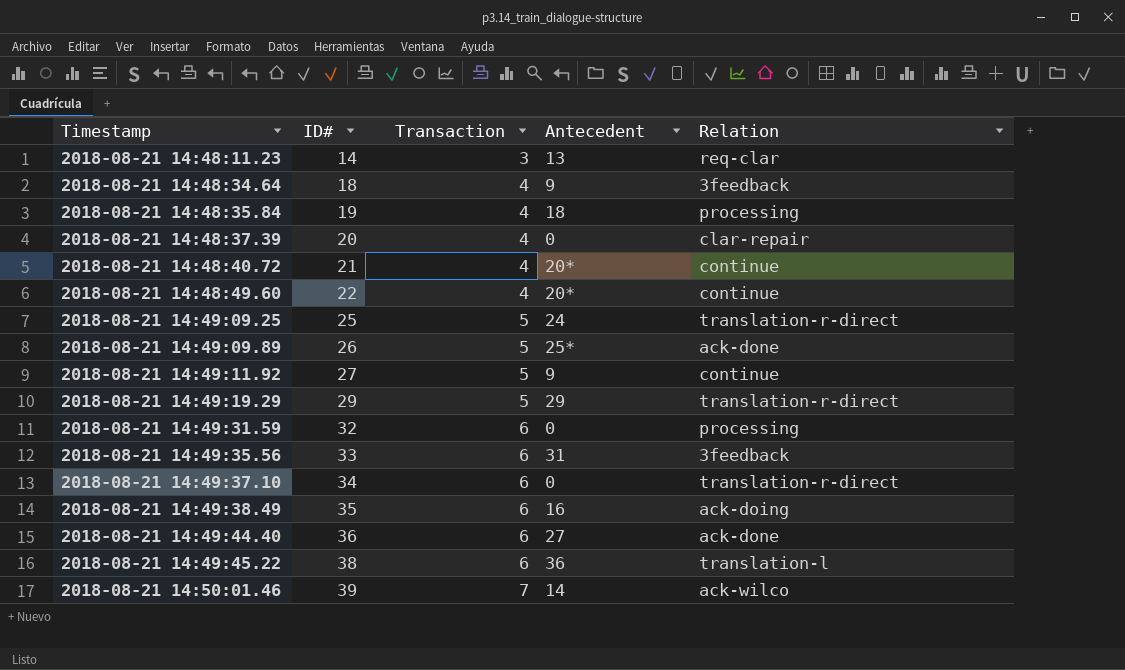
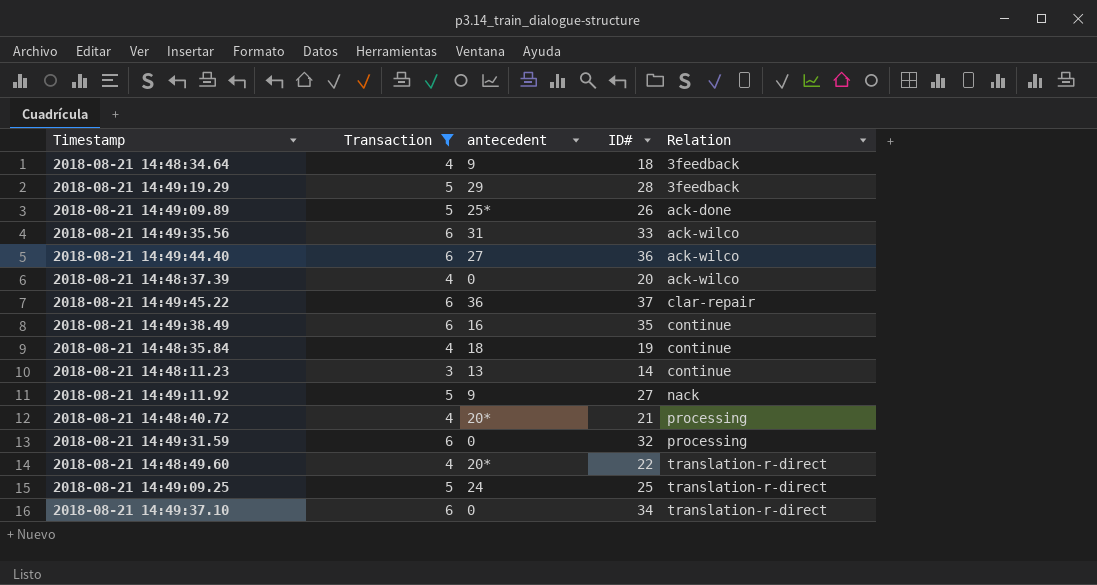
filter: none -> Transaction != 7
row order: Timestamp ascending -> Relation ascending
column name: Antecedent -> antecedent
column ID# | position: 2 -> 4
2018-08-21 14:49:19.29 | ID#: 29 -> 28
2018-08-21 14:49:19.29 | Relation: translation-r-direct -> 3feedback
2018-08-21 14:49:35.56 | Relation: 3feedback -> ack-wilco
2018-08-21 14:49:44.40 | Relation: ack-done -> ack-wilco
2018-08-21 14:48:37.39 | Relation: clar-repair -> ack-wilco
2018-08-21 14:49:45.22 | ID#: 38 -> 37
2018-08-21 14:49:45.22 | Relation: translation-l -> clar-repair
2018-08-21 14:49:38.49 | Relation: ack-doing -> continue
2018-08-21 14:48:35.84 | Relation: processing -> continue
2018-08-21 14:48:11.23 | Relation: req-clar -> continue
2018-08-21 14:49:11.92 | Relation: continue -> nack
2018-08-21 14:48:40.72 | Relation: continue -> processing
2018-08-21 14:48:49.60 | Relation: continue -> translation-r-direct

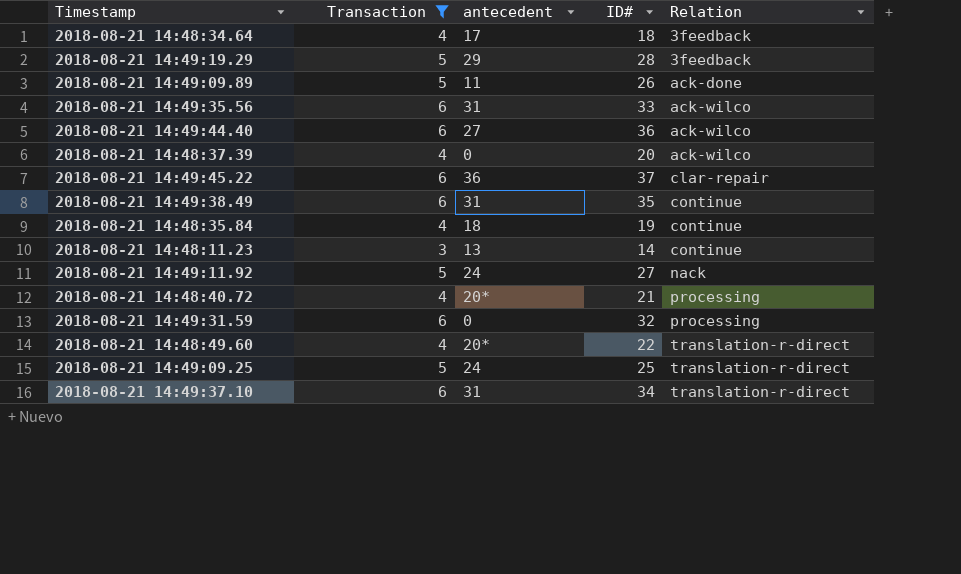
2018-08-21 14:48:34.64 | antecedent: 9 -> 17
2018-08-21 14:49:09.89 | antecedent: 25* -> 11
2018-08-21 14:49:38.49 | antecedent: 16 -> 31
2018-08-21 14:49:11.92 | antecedent: 9 -> 24
2018-08-21 14:49:37.10 | antecedent: 0 -> 31

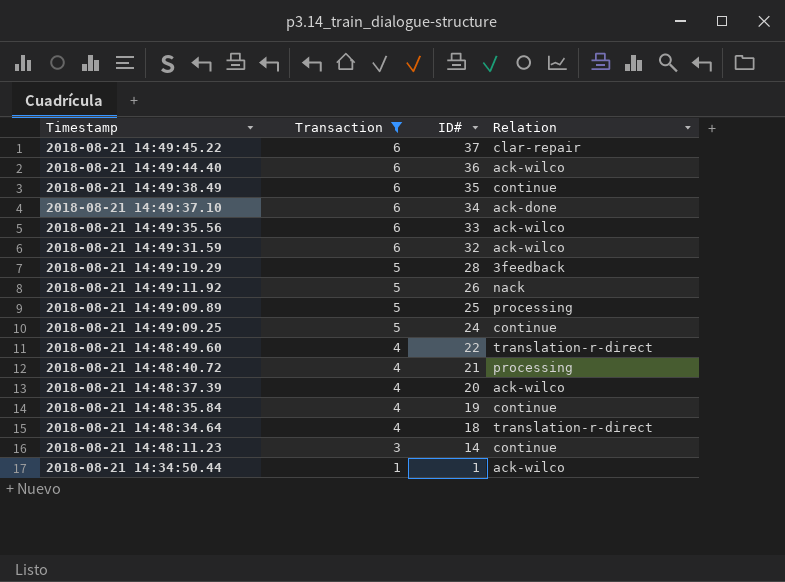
row order: Relation ascending -> Timestamp descending
column antecedent | position: 3 -> none
2018-08-21 14:49:37.10 | Relation: translation-r-direct -> ack-done
2018-08-21 14:49:31.59 | Relation: processing -> ack-wilco
2018-08-21 14:49:11.92 | ID#: 27 -> 26
2018-08-21 14:49:09.89 | ID#: 26 -> 25
2018-08-21 14:49:09.89 | Relation: ack-done -> processing
2018-08-21 14:49:09.25 | ID#: 25 -> 24
2018-08-21 14:49:09.25 | Relation: translation-r-direct -> continue
2018-08-21 14:48:34.64 | Relation: 3feedback -> translation-r-direct
row 2018-08-21 14:34:50.44: none -> 1 | 1 | ack-wilco

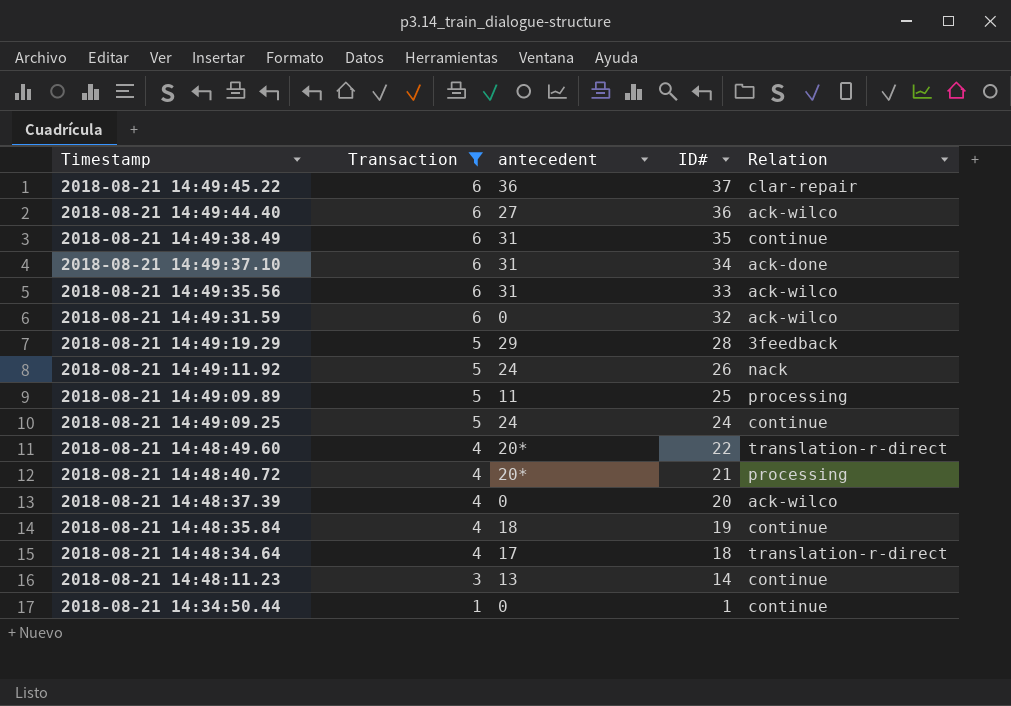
column antecedent | position: none -> 3
2018-08-21 14:34:50.44 | Relation: ack-wilco -> continue

